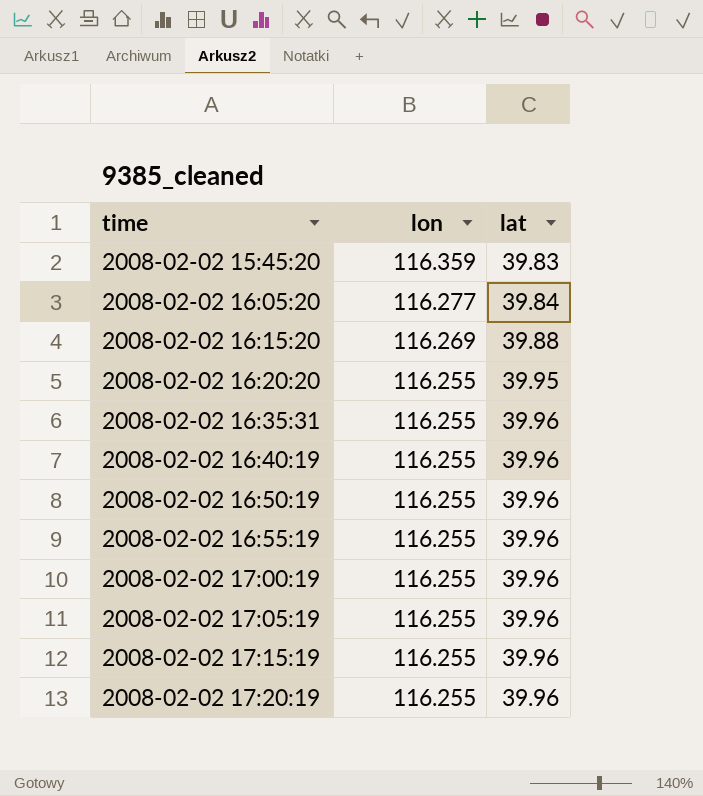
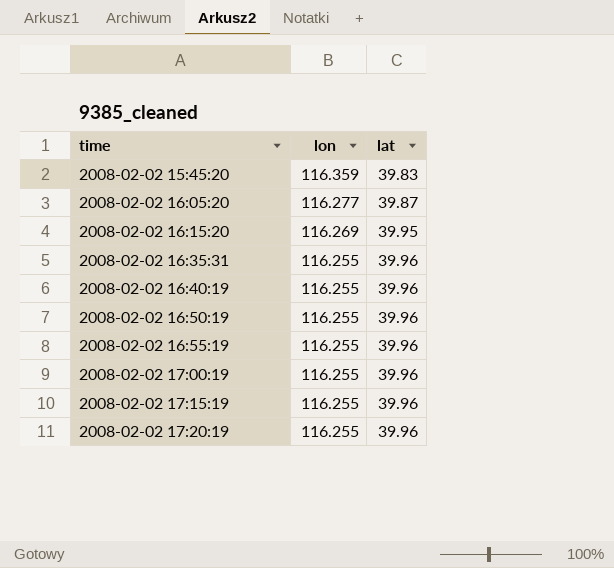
row 2008-02-02 16:20:20: 116.255 | 39.95 -> none
row 2008-02-02 17:05:19: 116.255 | 39.96 -> none
2008-02-02 16:05:20 | lat: 39.84 -> 39.87
2008-02-02 16:15:20 | lat: 39.88 -> 39.95

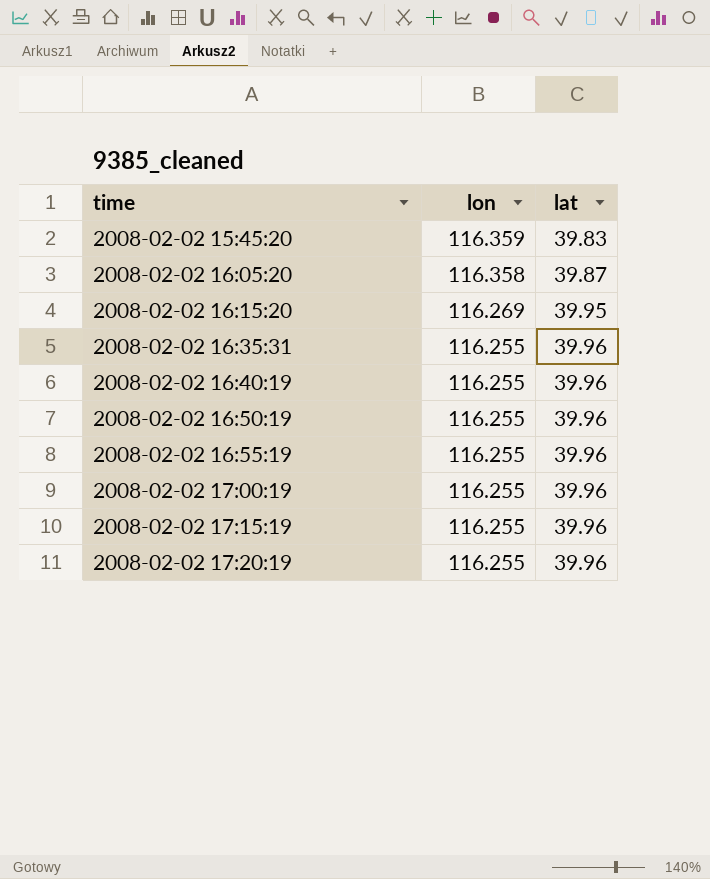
2008-02-02 16:05:20 | lon: 116.277 -> 116.358

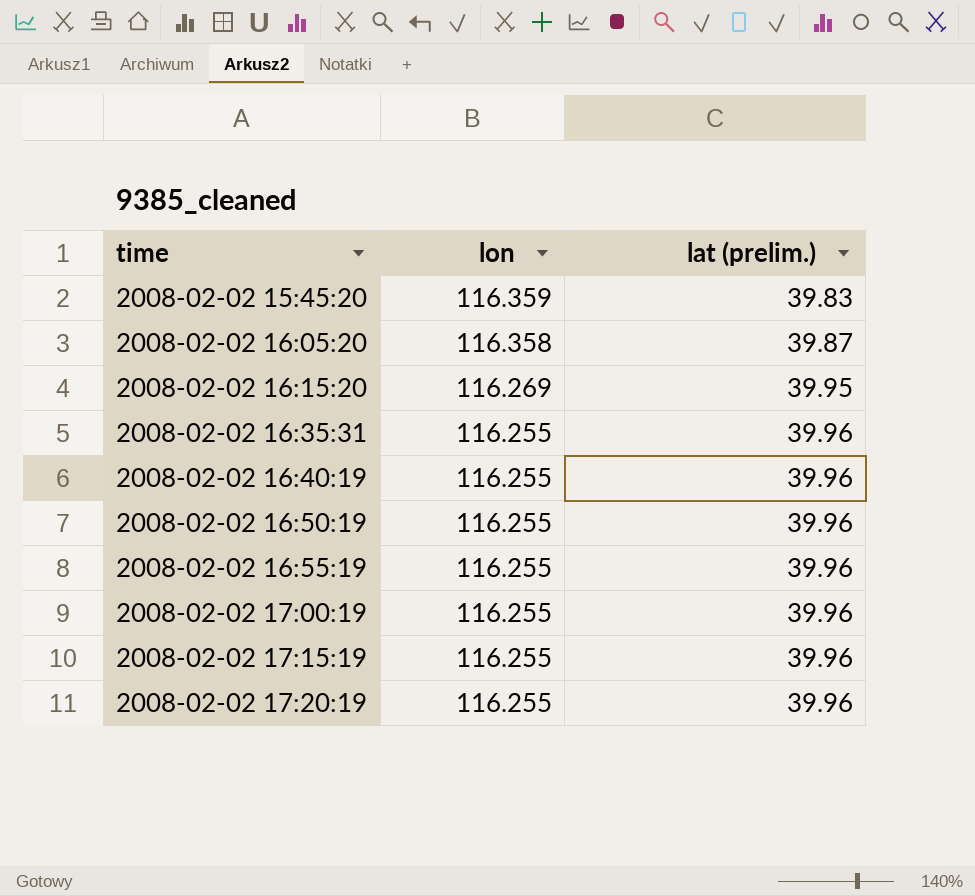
column name: lat -> lat (prelim.)

